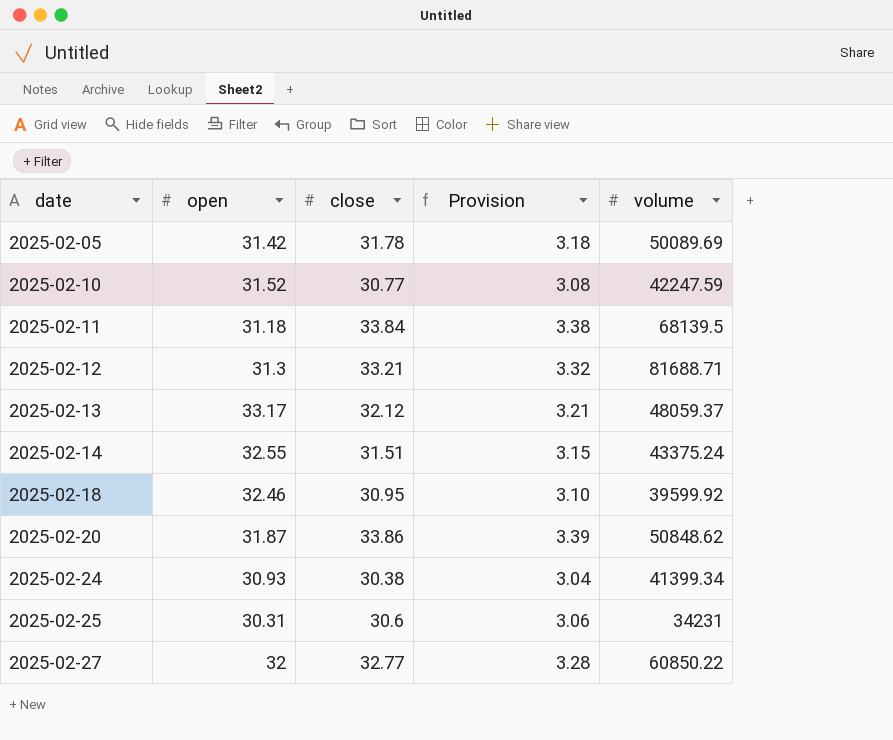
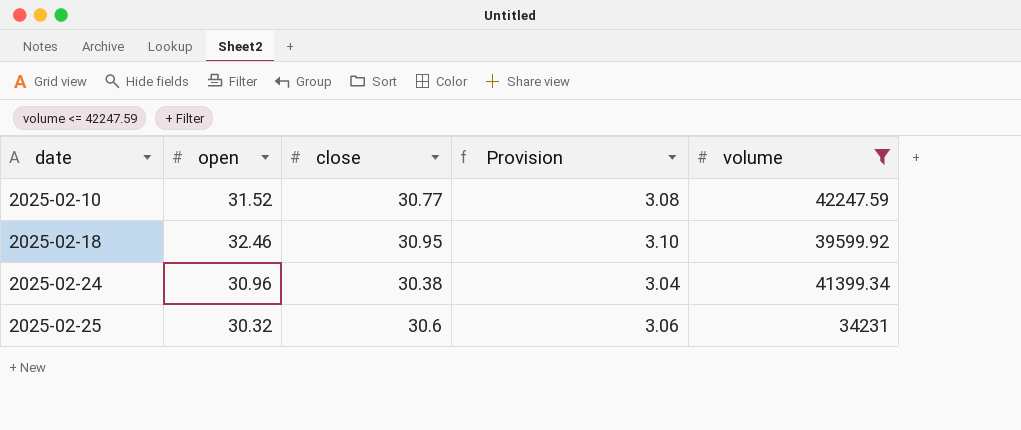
filter: none -> volume <= 42247.59
2025-02-24 | open: 30.93 -> 30.96
2025-02-25 | open: 30.31 -> 30.32

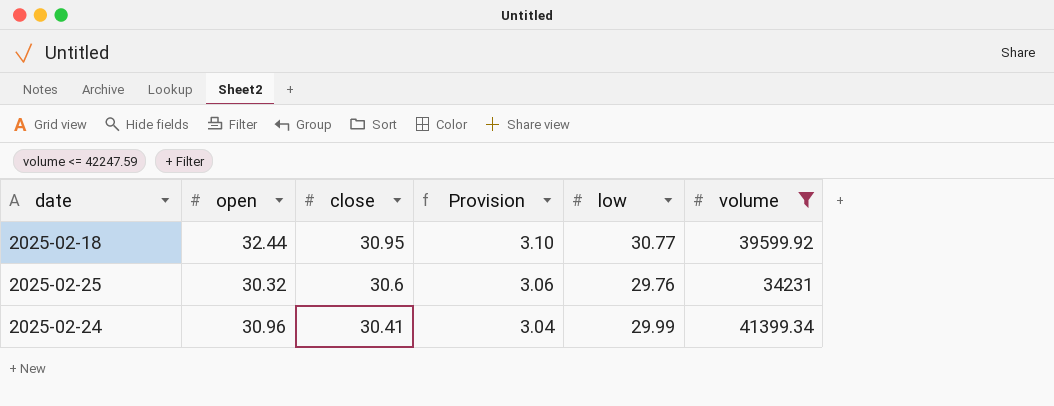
row order: date ascending -> close descending
column low | position: none -> 5
row 2025-02-10: 31.52 | 30.77 | 3.08 | 42247.59 -> none
2025-02-18 | open: 32.46 -> 32.44
2025-02-24 | close: 30.38 -> 30.41

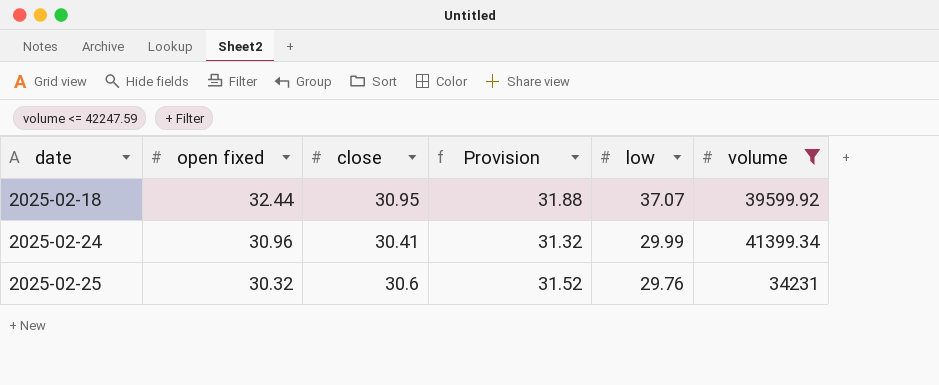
row order: close descending -> date ascending
column name: open -> open fixed
column Provision | formula: [close] * 0.1 -> [close] * 1.03
2025-02-18 | low: 30.77 -> 37.07

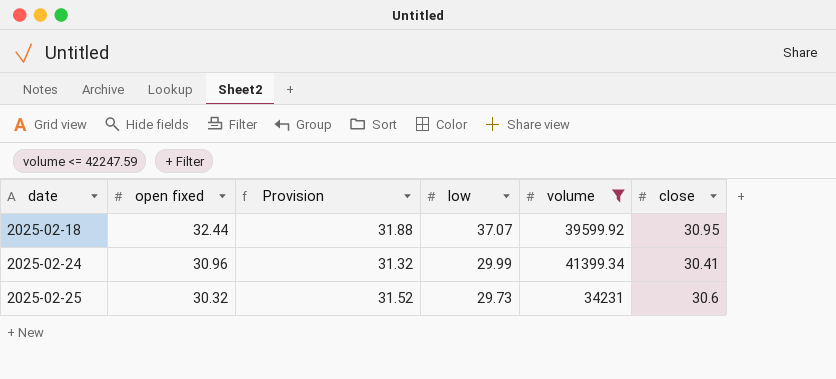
column close | position: 3 -> 6
2025-02-25 | low: 29.76 -> 29.73

